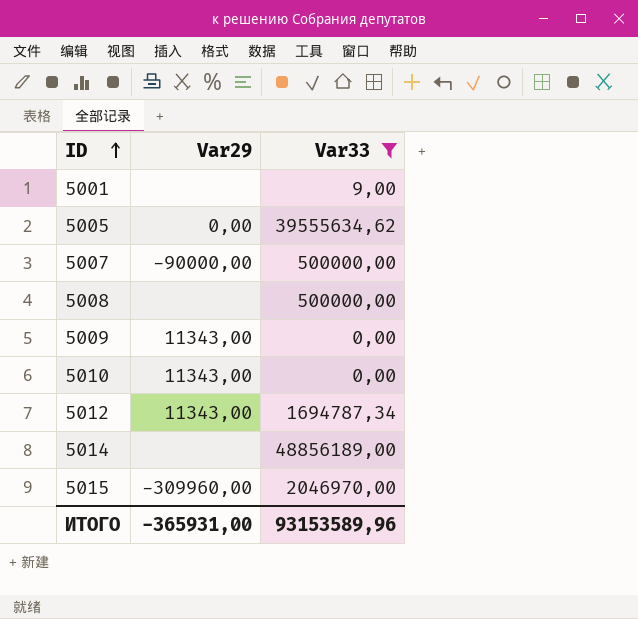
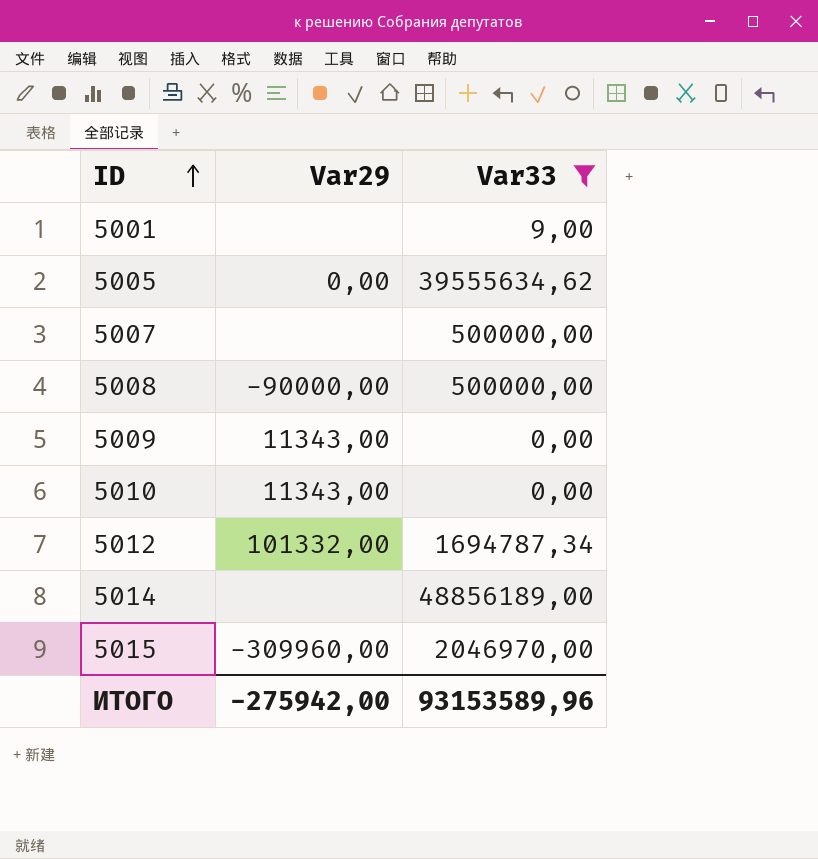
5007 | Var29: -90000,00 -> none
5008 | Var29: none -> -90000,00
5012 | Var29: 11343,00 -> 101332,00
ИТОГО | Var29: -365931,00 -> -275942,00

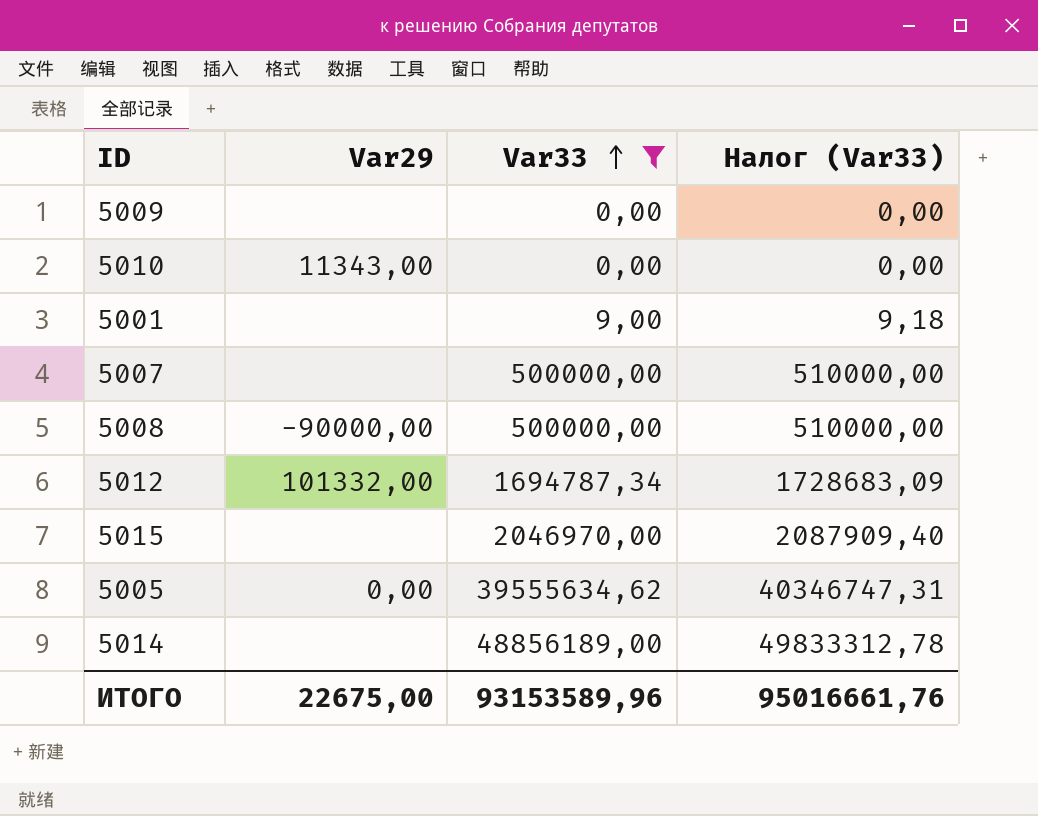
row order: ID ascending -> Var33 ascending
column Налог (Var33) | formula: none -> [Var33] * 1,02
5009 | Var29: 11343,00 -> none
5015 | Var29: -309960,00 -> none
ИТОГО | Var29: -275942,00 -> 22675,00

